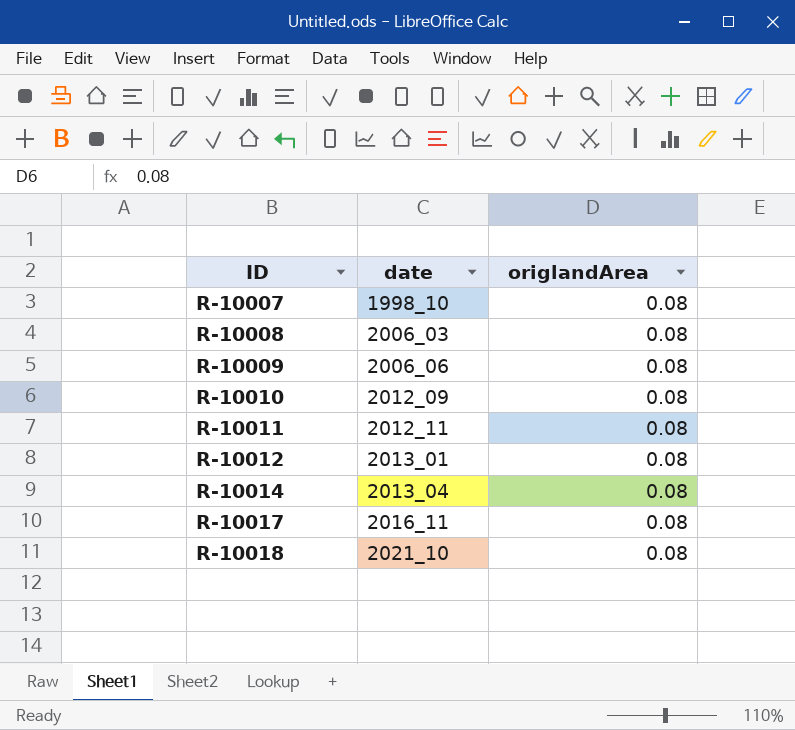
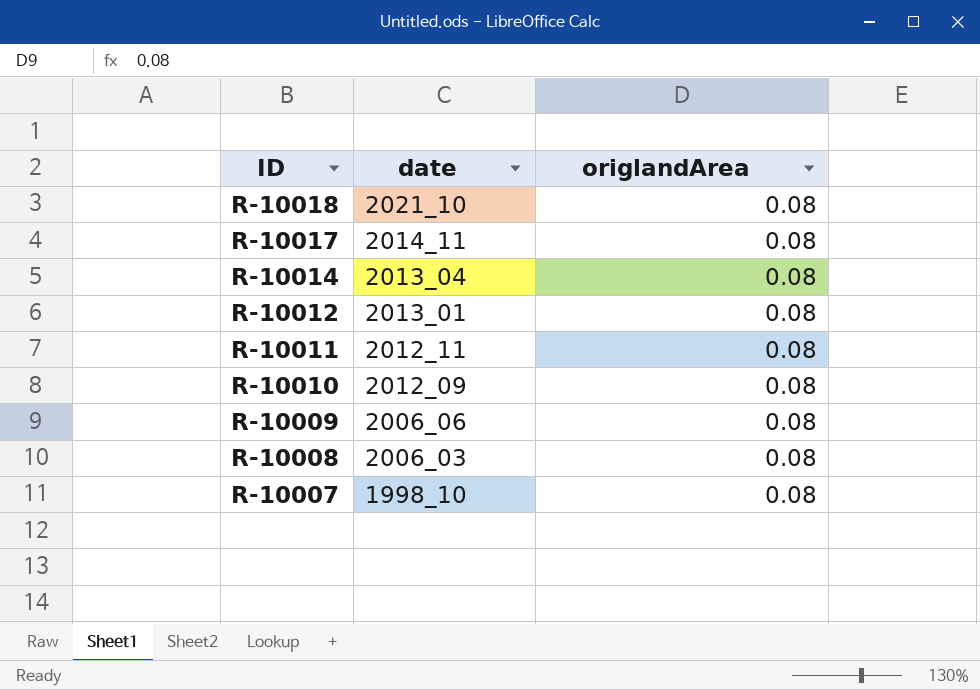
row order: ID ascending -> ID descending
R-10017 | date: 2016_11 -> 2014_11

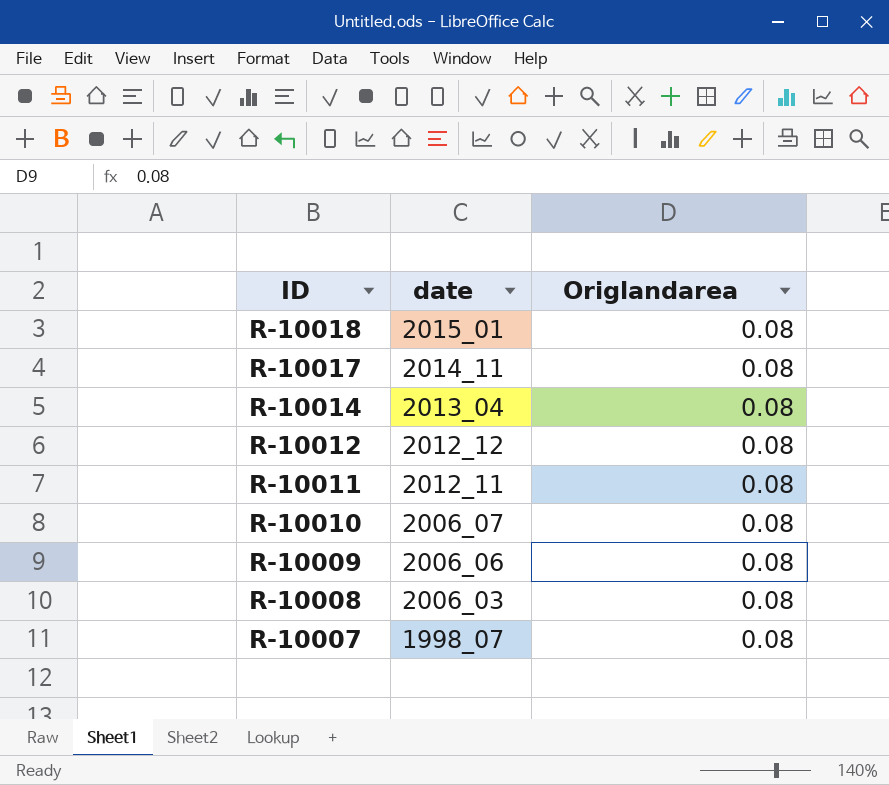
column name: origlandArea -> Origlandarea
R-10018 | date: 2021_10 -> 2015_01
R-10012 | date: 2013_01 -> 2012_12
R-10010 | date: 2012_09 -> 2006_07
R-10007 | date: 1998_10 -> 1998_07

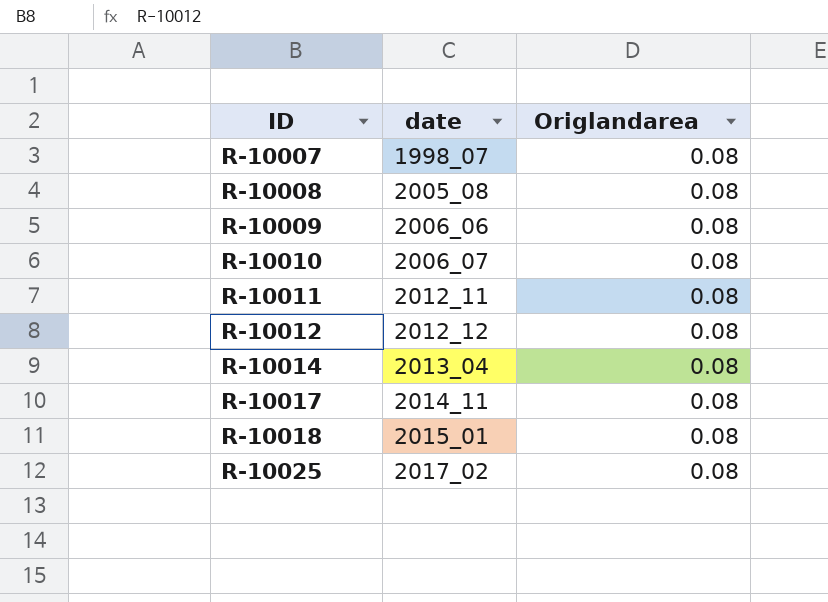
row order: ID descending -> ID ascending
R-10008 | date: 2006_03 -> 2005_08
row R-10025: none -> 2017_02 | 0.08

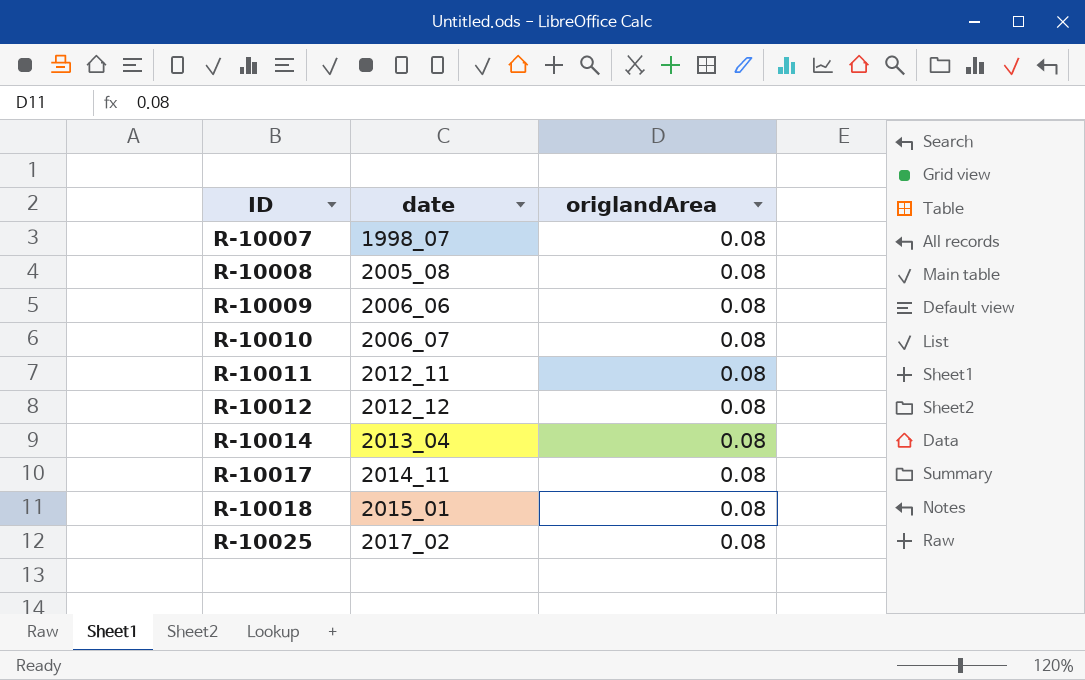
column name: Origlandarea -> origlandArea

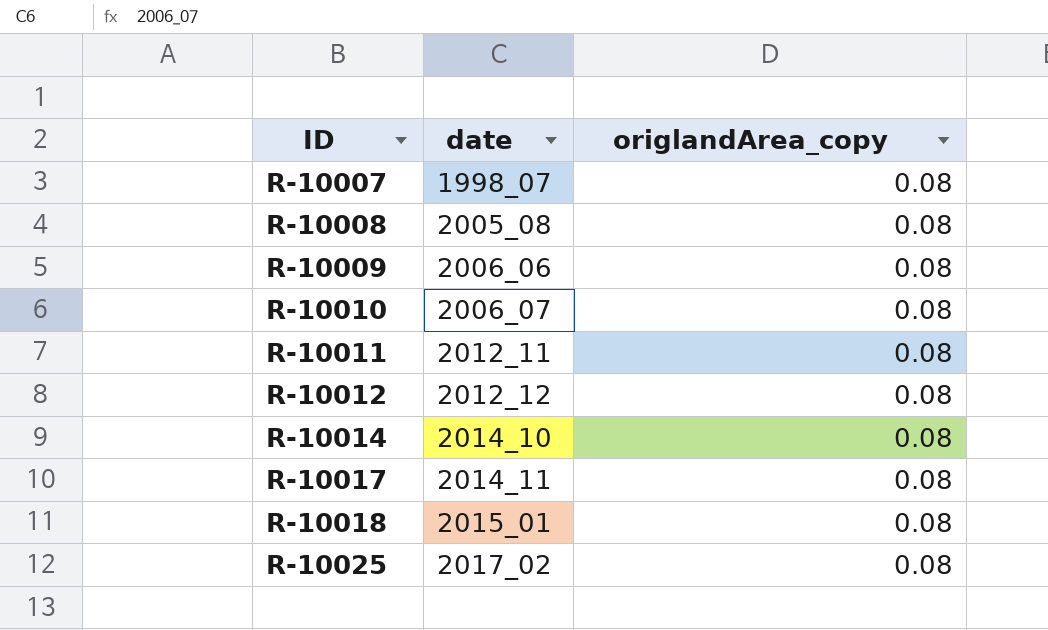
column name: origlandArea -> origlandArea_copy
R-10014 | date: 2013_04 -> 2014_10

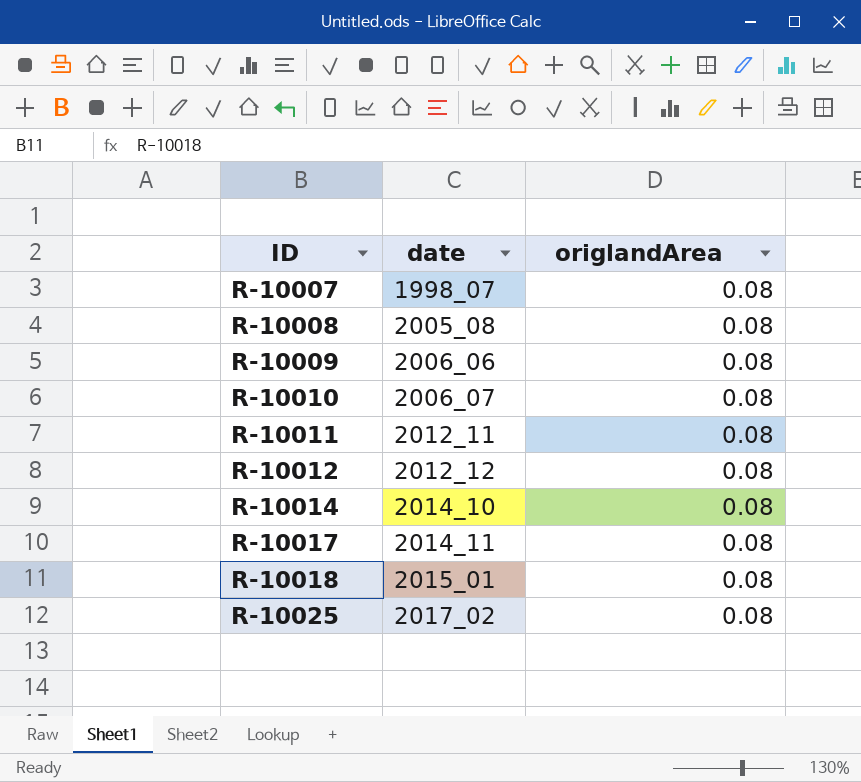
column name: origlandArea_copy -> origlandArea

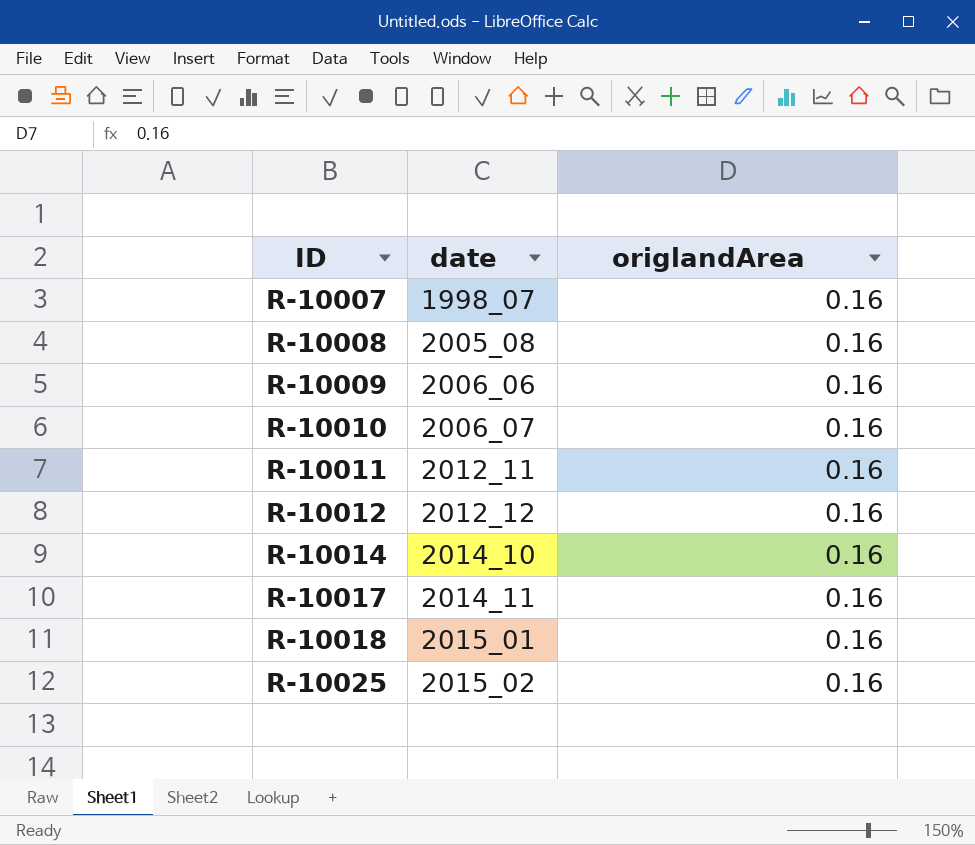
R-10007 | origlandArea: 0.08 -> 0.16
R-10008 | origlandArea: 0.08 -> 0.16
R-10009 | origlandArea: 0.08 -> 0.16
R-10010 | origlandArea: 0.08 -> 0.16
R-10011 | origlandArea: 0.08 -> 0.16
R-10012 | origlandArea: 0.08 -> 0.16
R-10014 | origlandArea: 0.08 -> 0.16
R-10017 | origlandArea: 0.08 -> 0.16
R-10018 | origlandArea: 0.08 -> 0.16
R-10025 | date: 2017_02 -> 2015_02
R-10025 | origlandArea: 0.08 -> 0.16

